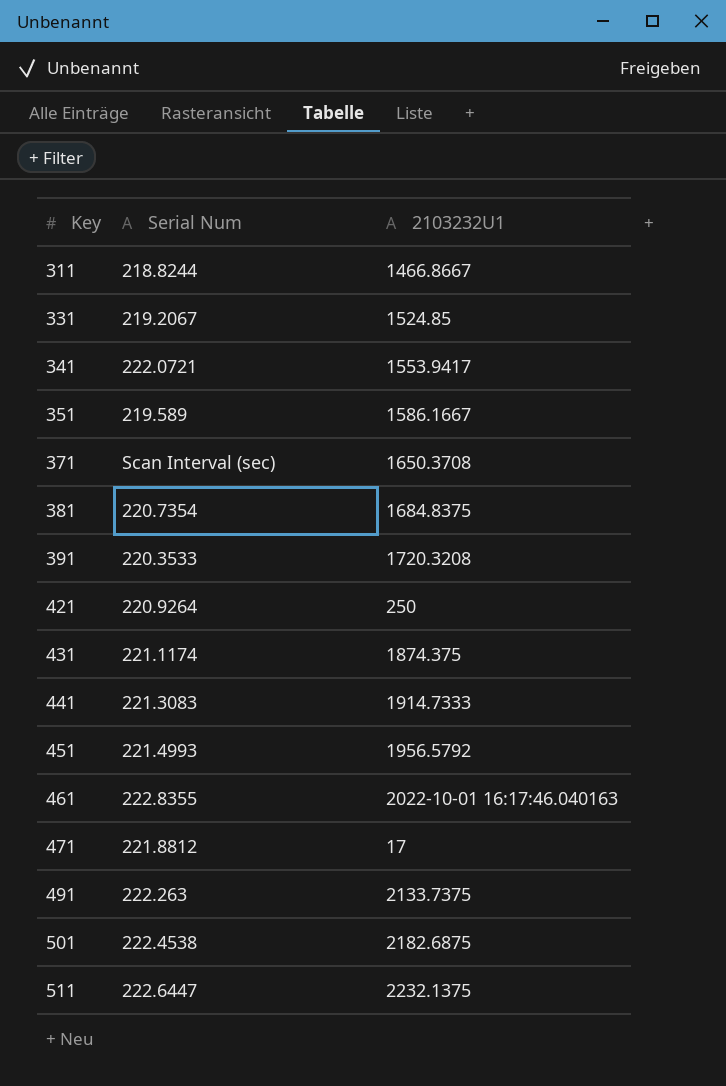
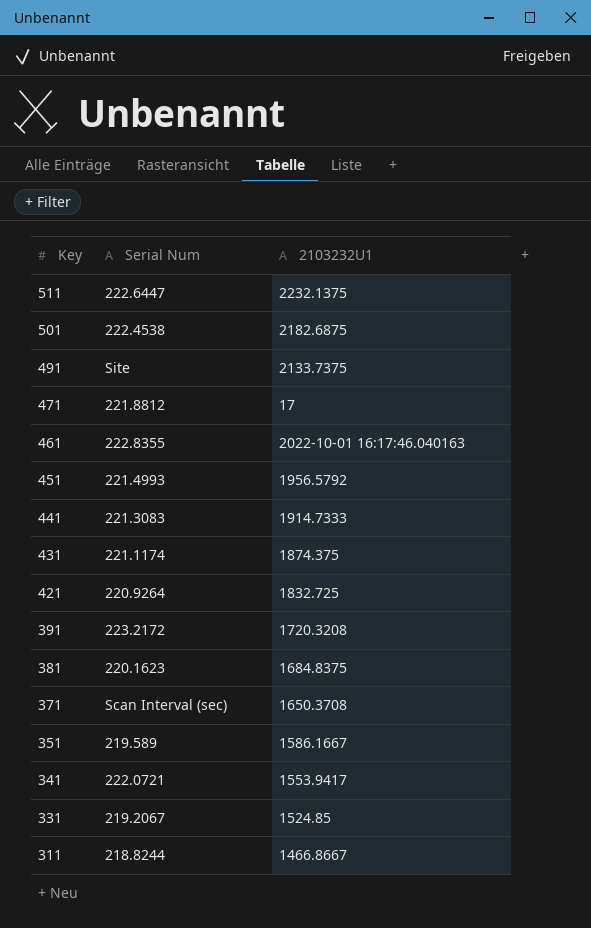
row order: Key ascending -> Key descending
491 | Serial Num: 222.263 -> Site
421 | 2103232U1: 250 -> 1832.725
391 | Serial Num: 220.3533 -> 223.2172
381 | Serial Num: 220.7354 -> 220.1623

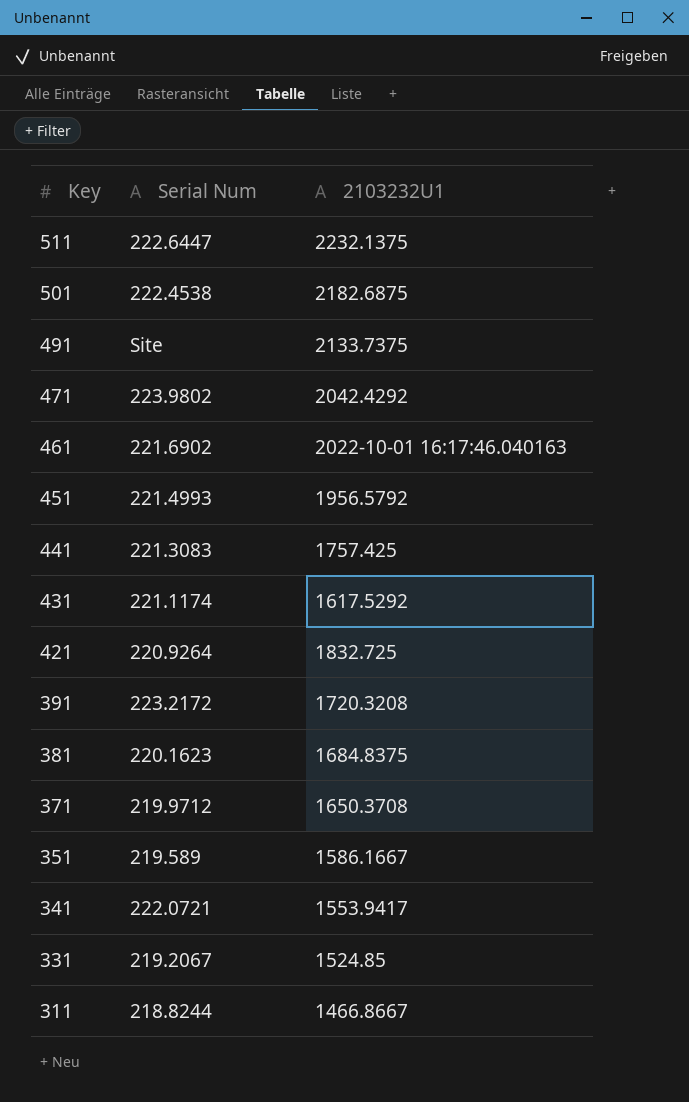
471 | Serial Num: 221.8812 -> 223.9802
471 | 2103232U1: 17 -> 2042.4292
461 | Serial Num: 222.8355 -> 221.6902
441 | 2103232U1: 1914.7333 -> 1757.425
431 | 2103232U1: 1874.375 -> 1617.5292
371 | Serial Num: Scan Interval (sec) -> 219.9712

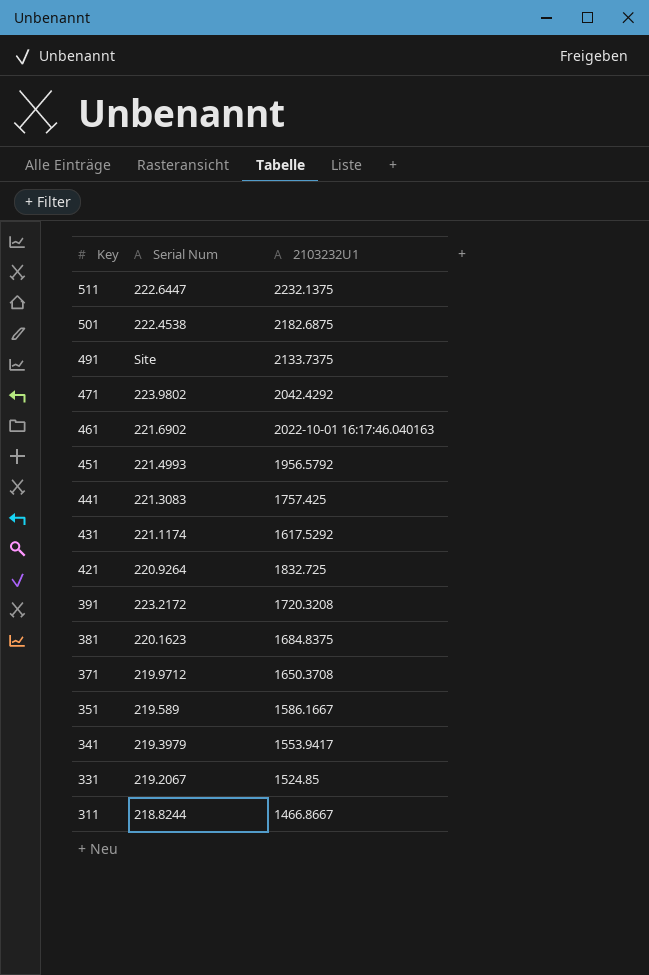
341 | Serial Num: 222.0721 -> 219.3979

